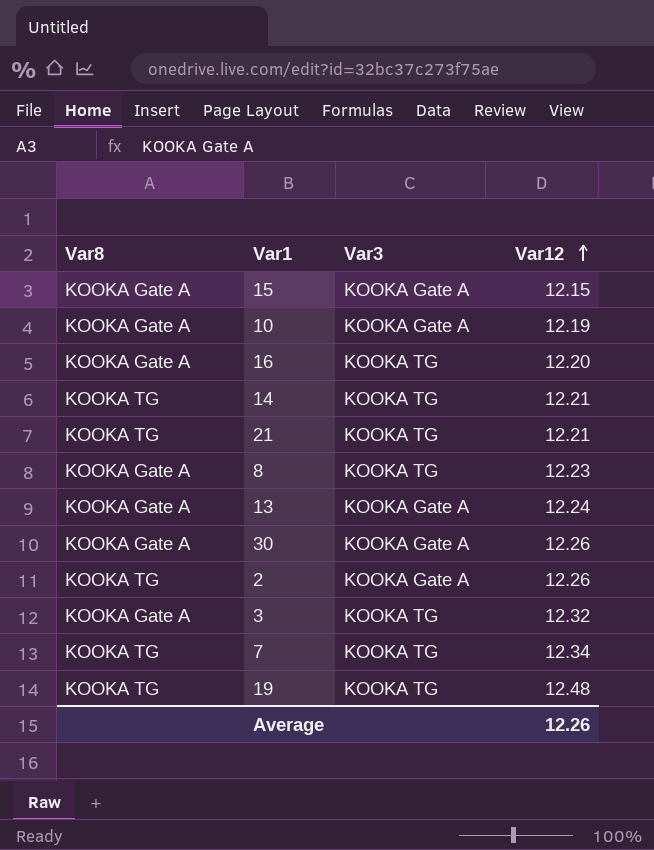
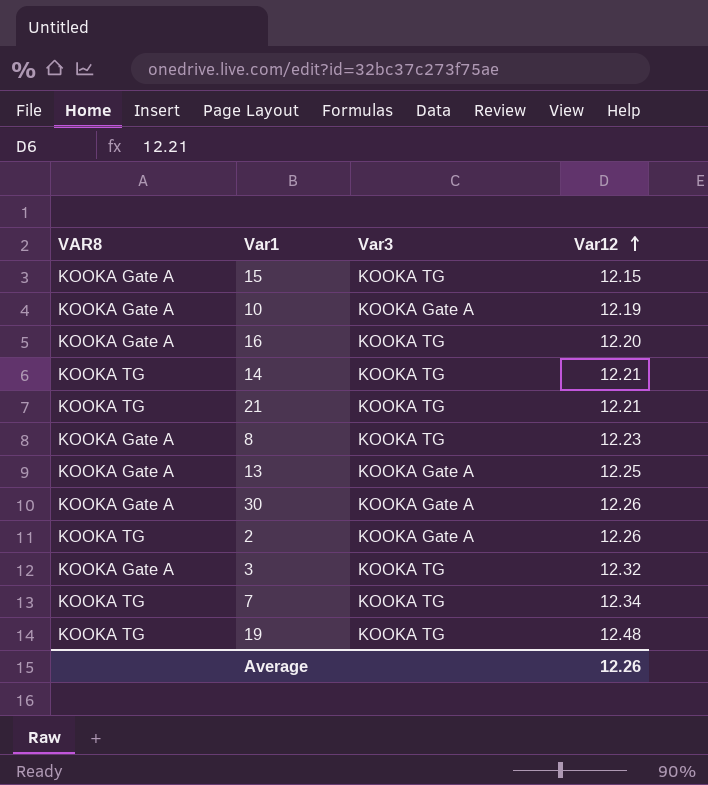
column name: Var8 -> VAR8
15 | Var3: KOOKA Gate A -> KOOKA TG
13 | Var12: 12.24 -> 12.25

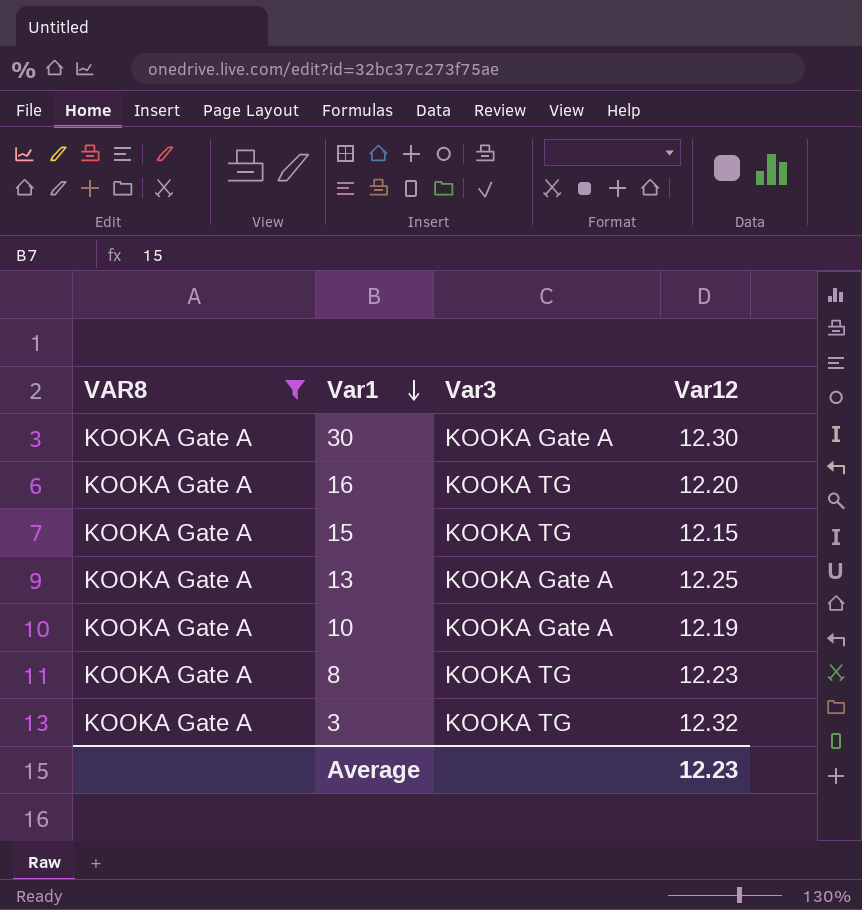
filter: none -> VAR8 = KOOKA Gate A
row order: Var12 ascending -> Var1 descending
30 | Var12: 12.26 -> 12.30
Average | Var12: 12.26 -> 12.23

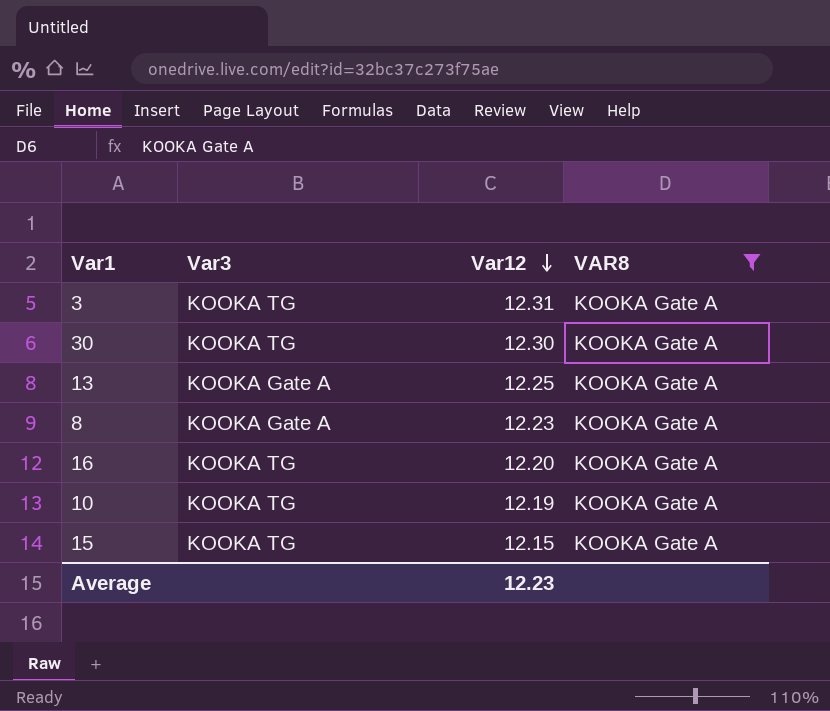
row order: Var1 descending -> Var12 descending
column VAR8 | position: 1 -> 4
3 | Var12: 12.32 -> 12.31
30 | Var3: KOOKA Gate A -> KOOKA TG
8 | Var3: KOOKA TG -> KOOKA Gate A
10 | Var3: KOOKA Gate A -> KOOKA TG

